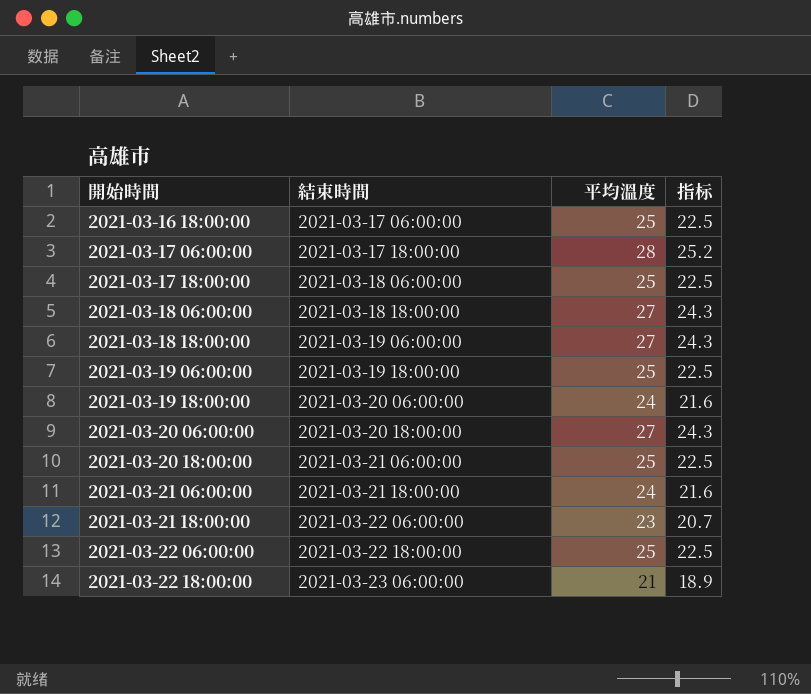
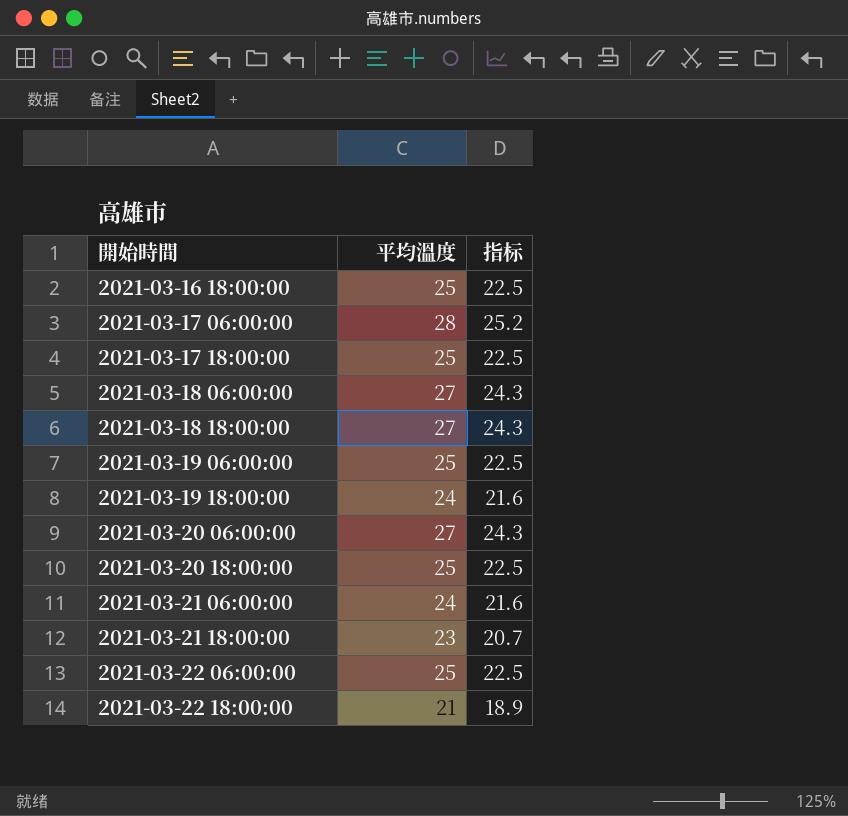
column 結束時間 | position: 2 -> none

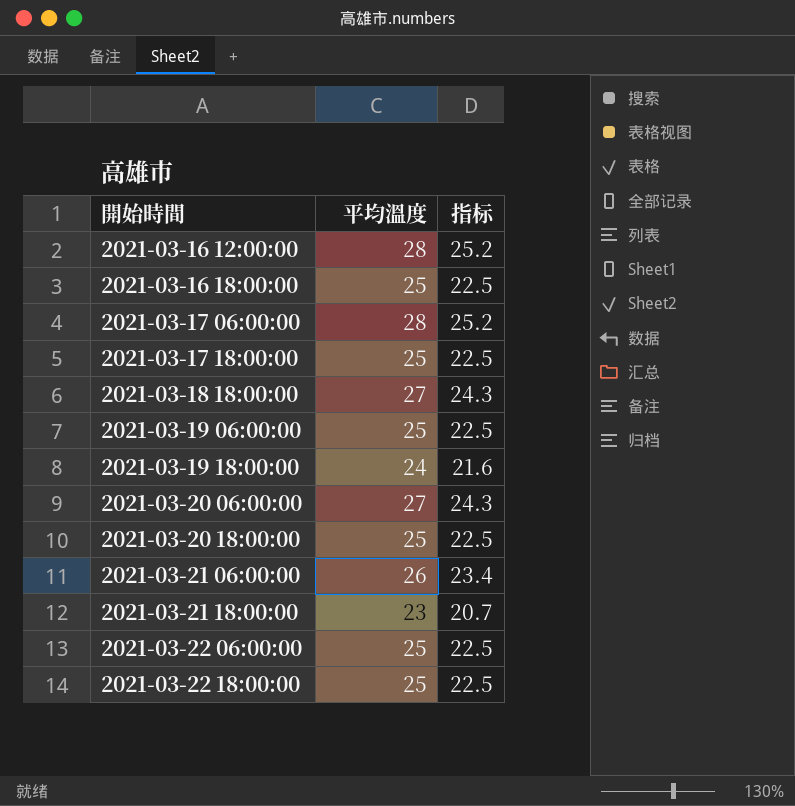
row 2021-03-18 06:00:00: 27 | 24.3 -> none
row 2021-03-16 12:00:00: none -> 28 | 25.2
2021-03-21 06:00:00 | 平均溫度: 24 -> 26
2021-03-21 06:00:00 | 指标: 21.6 -> 23.4
2021-03-22 18:00:00 | 平均溫度: 21 -> 25
2021-03-22 18:00:00 | 指标: 18.9 -> 22.5

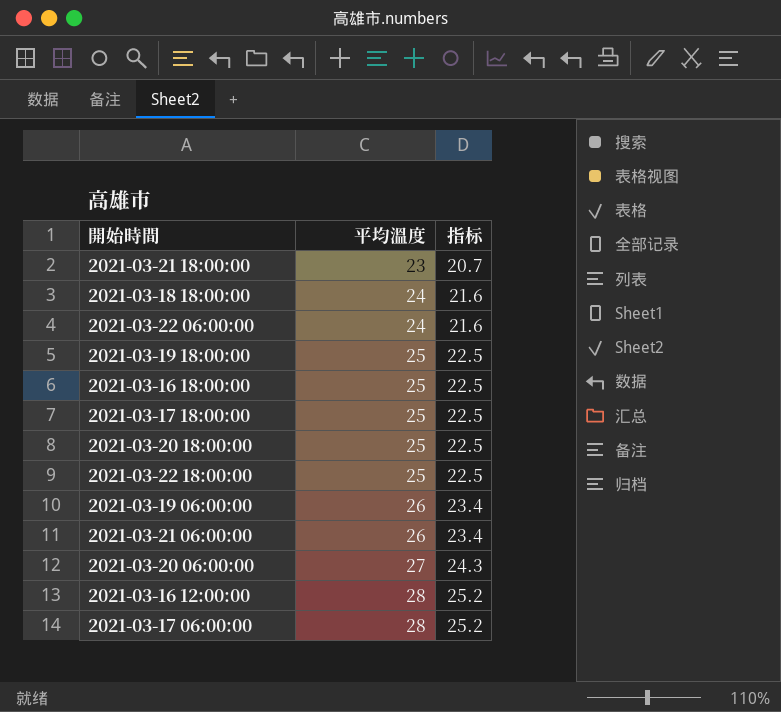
row order: 開始時間 ascending -> 平均溫度 ascending
2021-03-18 18:00:00 | 平均溫度: 27 -> 24
2021-03-18 18:00:00 | 指标: 24.3 -> 21.6
2021-03-22 06:00:00 | 平均溫度: 25 -> 24
2021-03-22 06:00:00 | 指标: 22.5 -> 21.6
2021-03-19 18:00:00 | 平均溫度: 24 -> 25
2021-03-19 18:00:00 | 指标: 21.6 -> 22.5
2021-03-19 06:00:00 | 平均溫度: 25 -> 26
2021-03-19 06:00:00 | 指标: 22.5 -> 23.4

